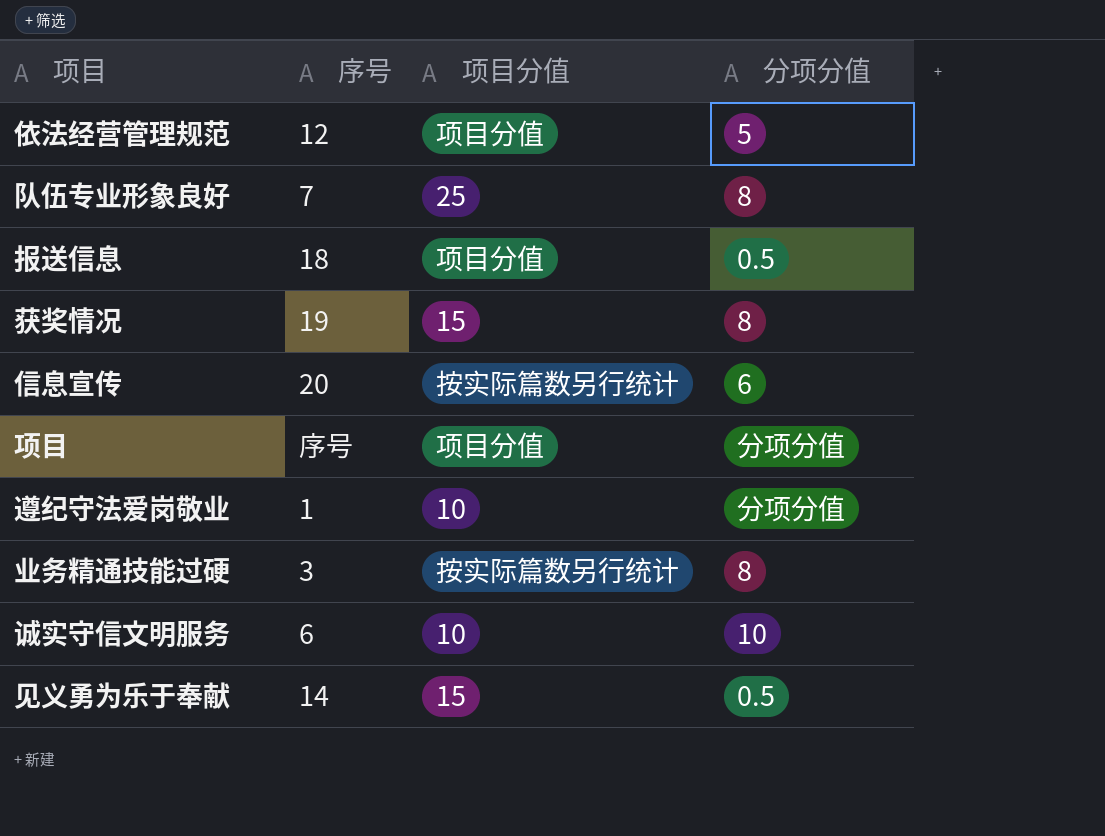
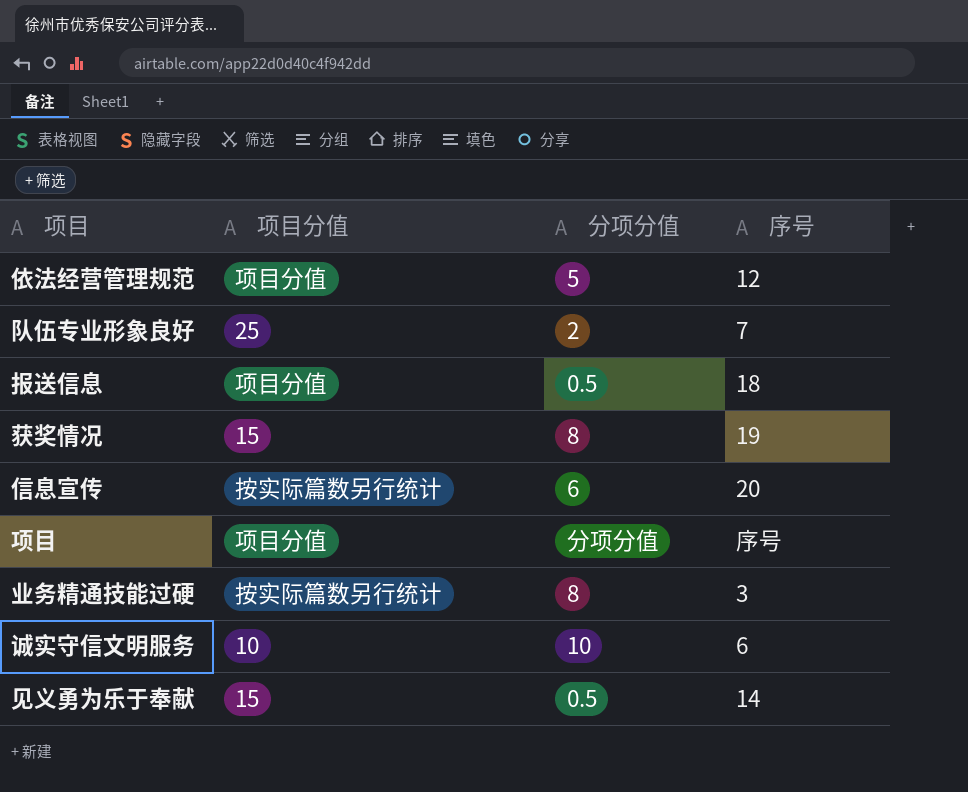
column 序号 | position: 2 -> 4
row 遵纪守法爱岗敬业: 1 | 10 | 分项分值 -> none
队伍专业形象良好 | 分项分值: 8 -> 2

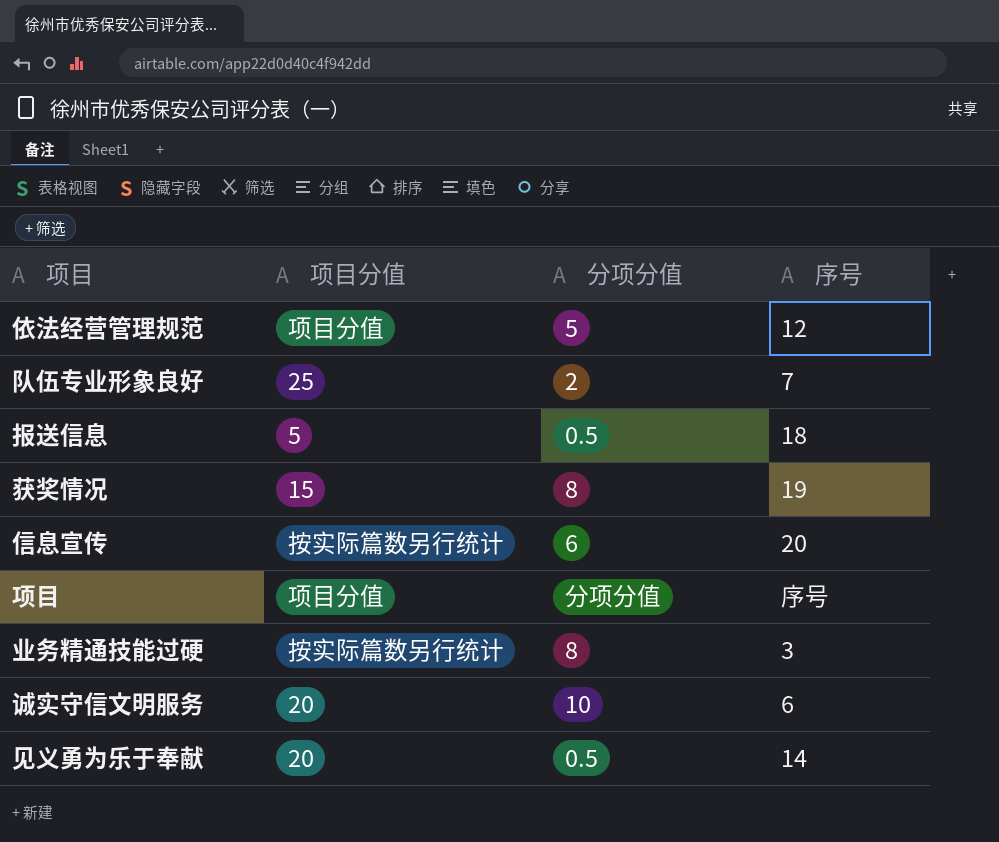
报送信息 | 项目分值: 项目分值 -> 5
诚实守信文明服务 | 项目分值: 10 -> 20
见义勇为乐于奉献 | 项目分值: 15 -> 20

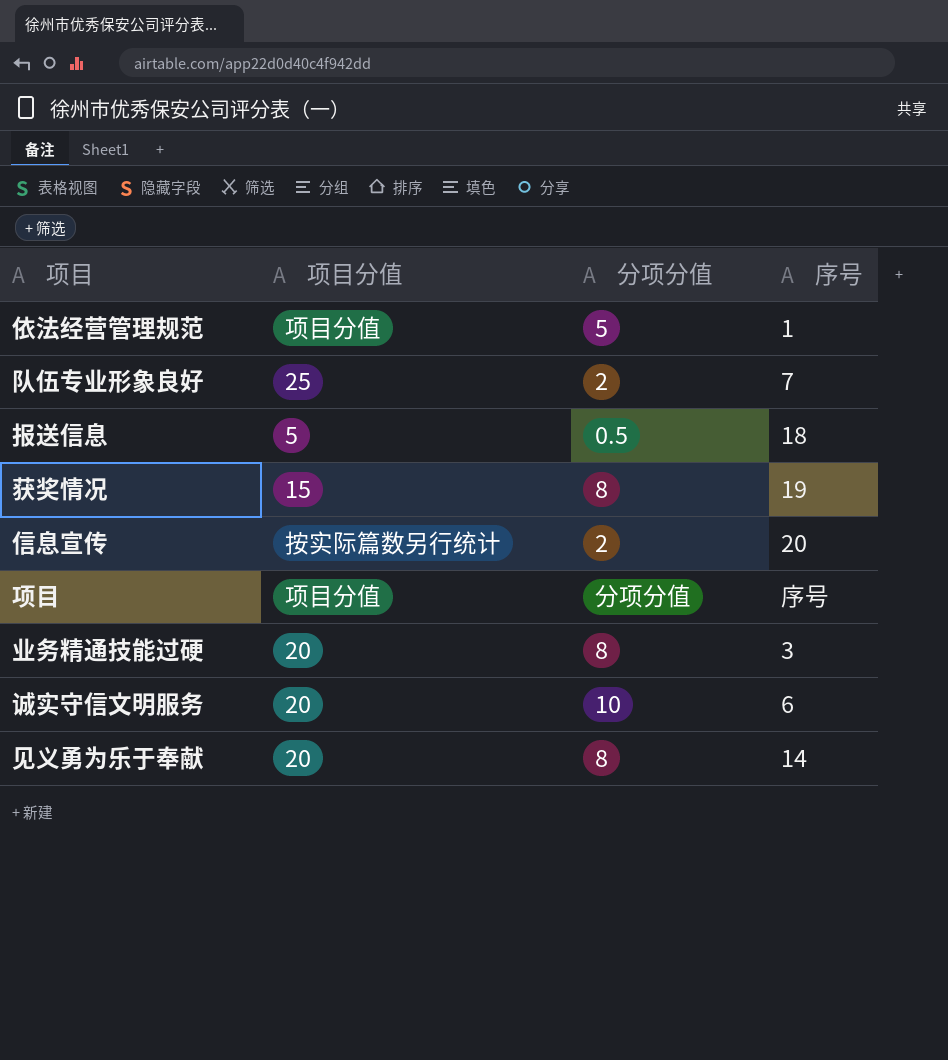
依法经营管理规范 | 序号: 12 -> 1
信息宣传 | 分项分值: 6 -> 2
业务精通技能过硬 | 项目分值: 按实际篇数另行统计 -> 20
见义勇为乐于奉献 | 分项分值: 0.5 -> 8

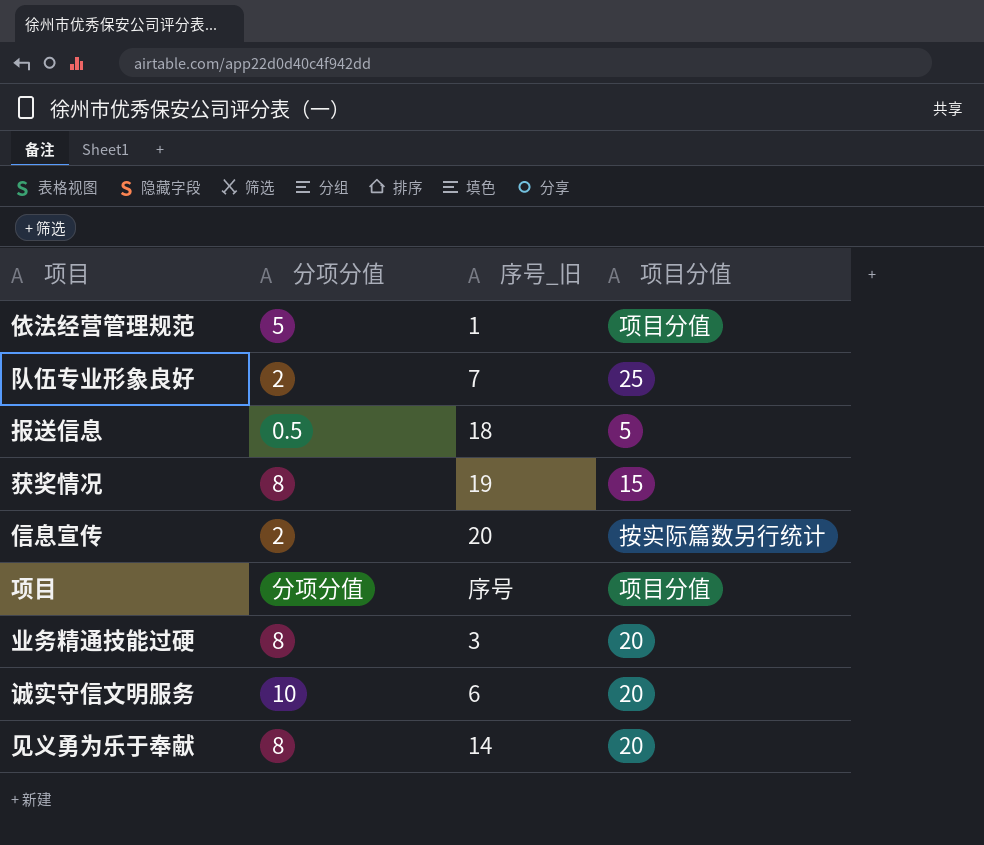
column name: 序号 -> 序号_旧
column 项目分值 | position: 2 -> 4

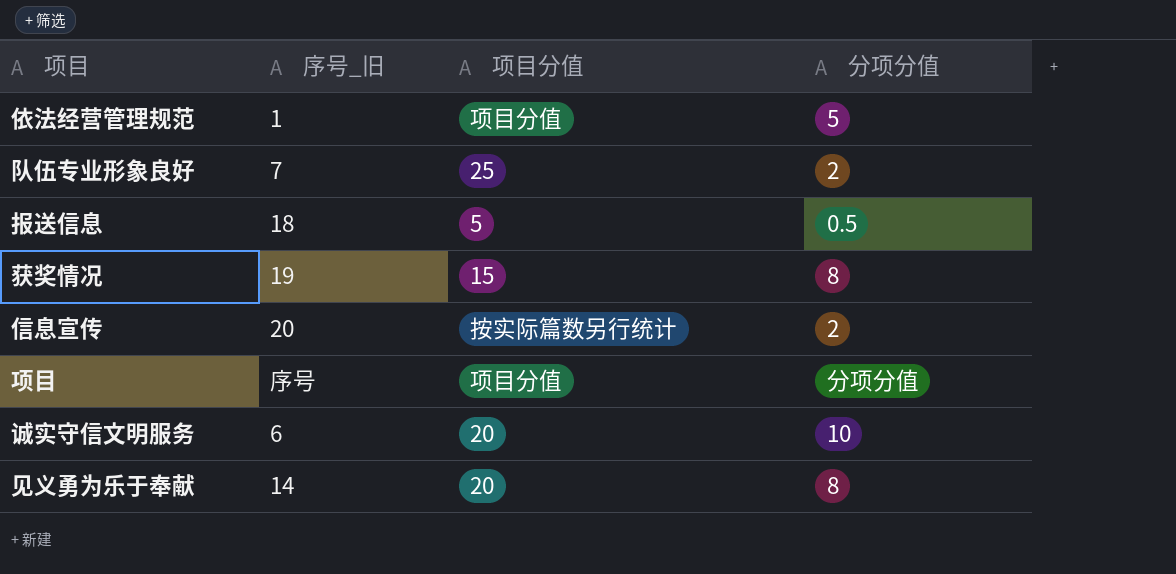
column 分项分值 | position: 2 -> 4
row 业务精通技能过硬: 8 | 3 | 20 -> none

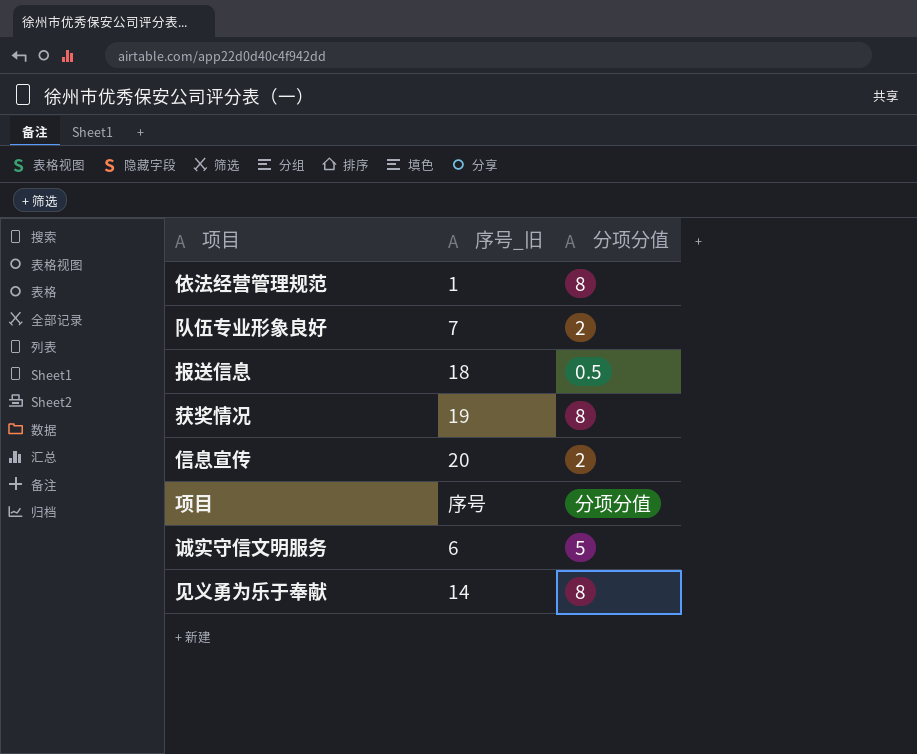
column 项目分值 | position: 3 -> none
依法经营管理规范 | 分项分值: 5 -> 8
诚实守信文明服务 | 分项分值: 10 -> 5

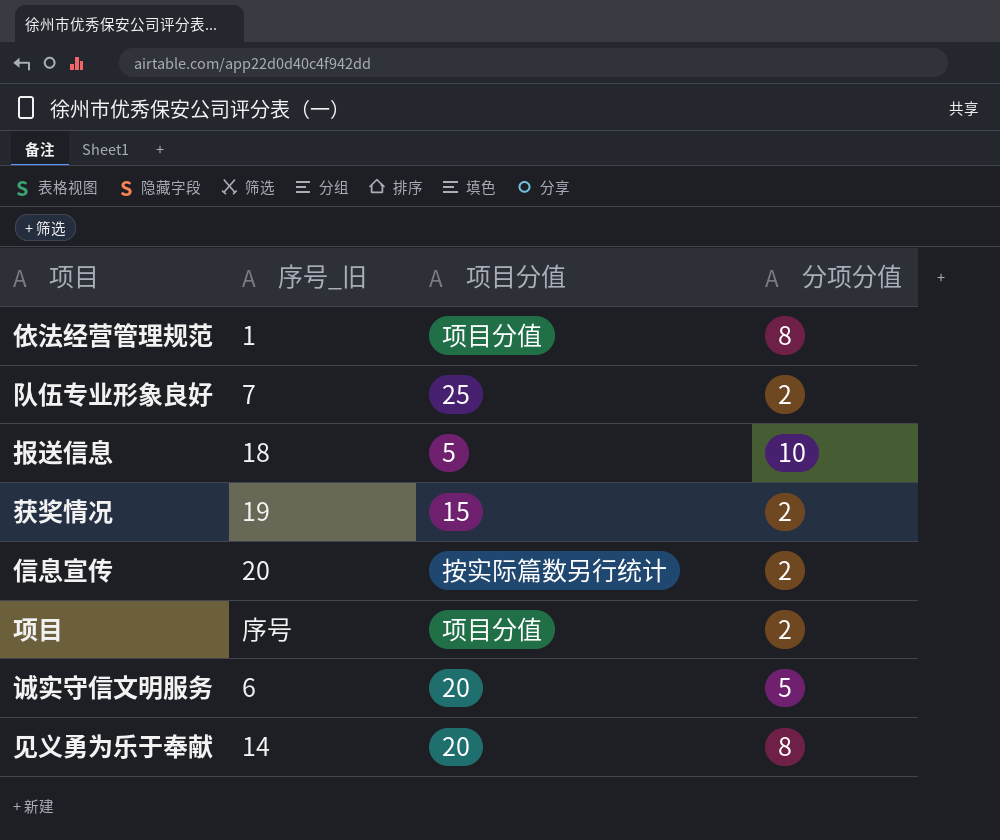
column 项目分值 | position: none -> 3
报送信息 | 分项分值: 0.5 -> 10
获奖情况 | 分项分值: 8 -> 2
项目 | 分项分值: 分项分值 -> 2

